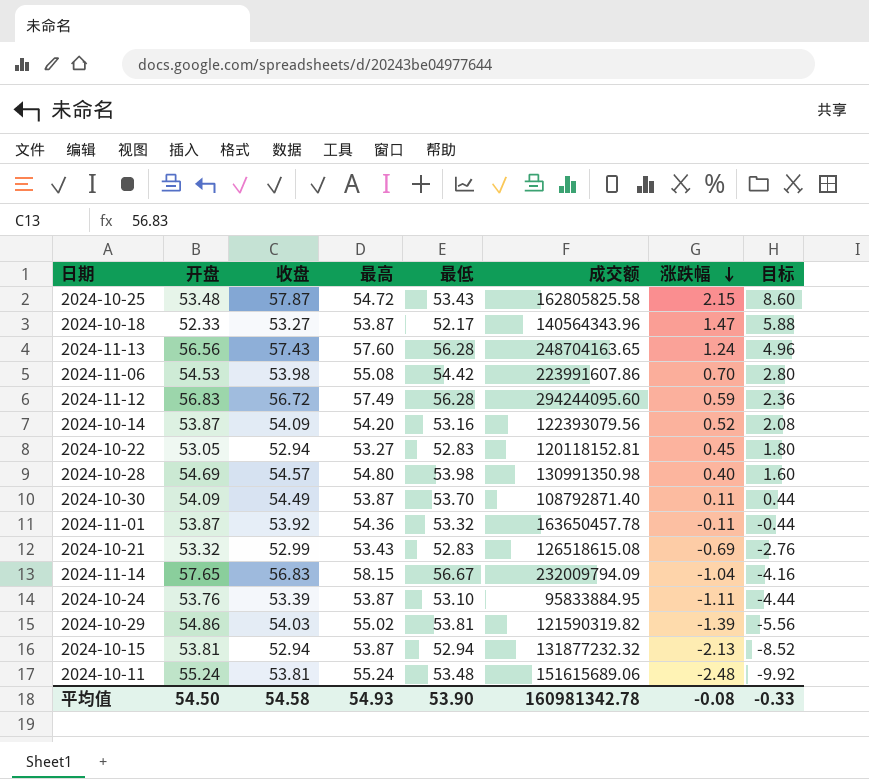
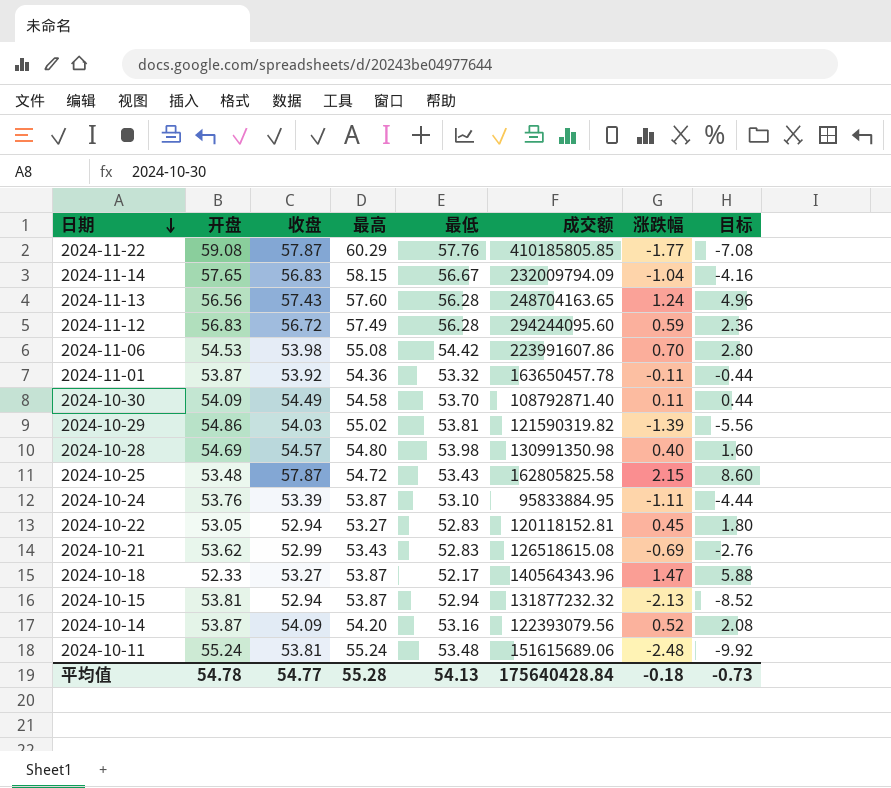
row order: 涨跌幅 descending -> 日期 descending
row 2024-11-22: none -> 59.08 | 57.87 | 60.29 | 57.76 | 410185805.85 | -1.77 | -7.08
2024-10-30 | 最高: 53.87 -> 54.58
2024-10-21 | 开盘: 53.32 -> 53.62
平均值 | 开盘: 54.50 -> 54.78
平均值 | 收盘: 54.58 -> 54.77
平均值 | 最高: 54.93 -> 55.28
平均值 | 最低: 53.90 -> 54.13
平均值 | 成交额: 160981342.78 -> 175640428.84
平均值 | 涨跌幅: -0.08 -> -0.18
平均值 | 目标: -0.33 -> -0.73

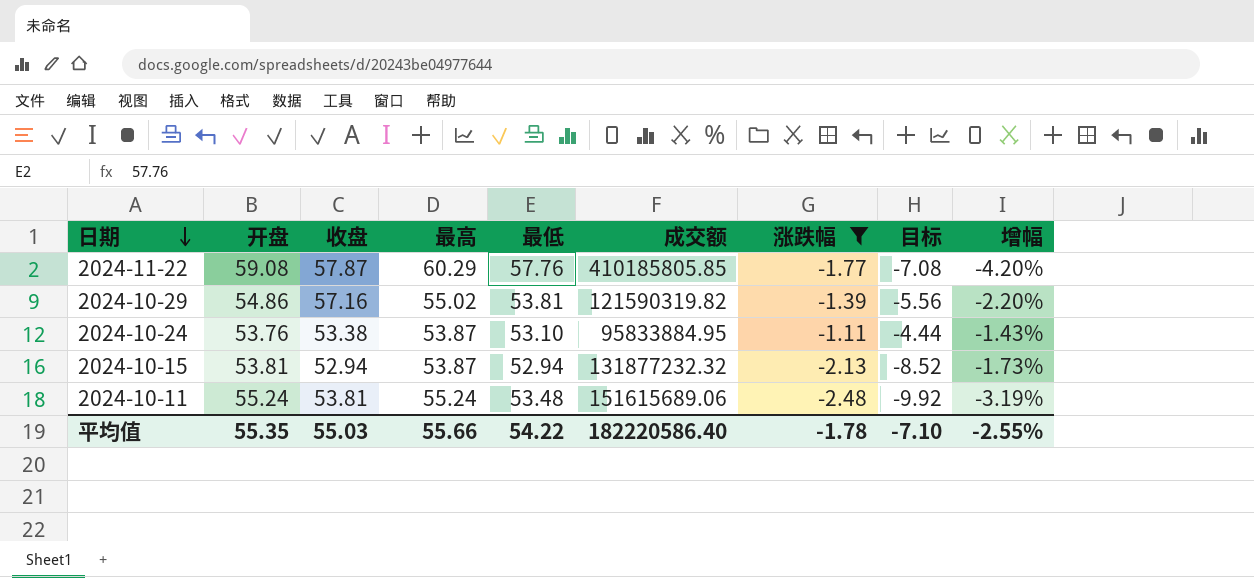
filter: none -> 涨跌幅 <= -1.11
column 增幅 | formula: none -> ([最低] - [最高]) / [最高]
2024-10-29 | 收盘: 54.03 -> 57.16
2024-10-24 | 收盘: 53.39 -> 53.38
平均值 | 开盘: 54.78 -> 55.35
平均值 | 收盘: 54.77 -> 55.03
平均值 | 最高: 55.28 -> 55.66
平均值 | 最低: 54.13 -> 54.22
平均值 | 成交额: 175640428.84 -> 182220586.40
平均值 | 涨跌幅: -0.18 -> -1.78
平均值 | 目标: -0.73 -> -7.10

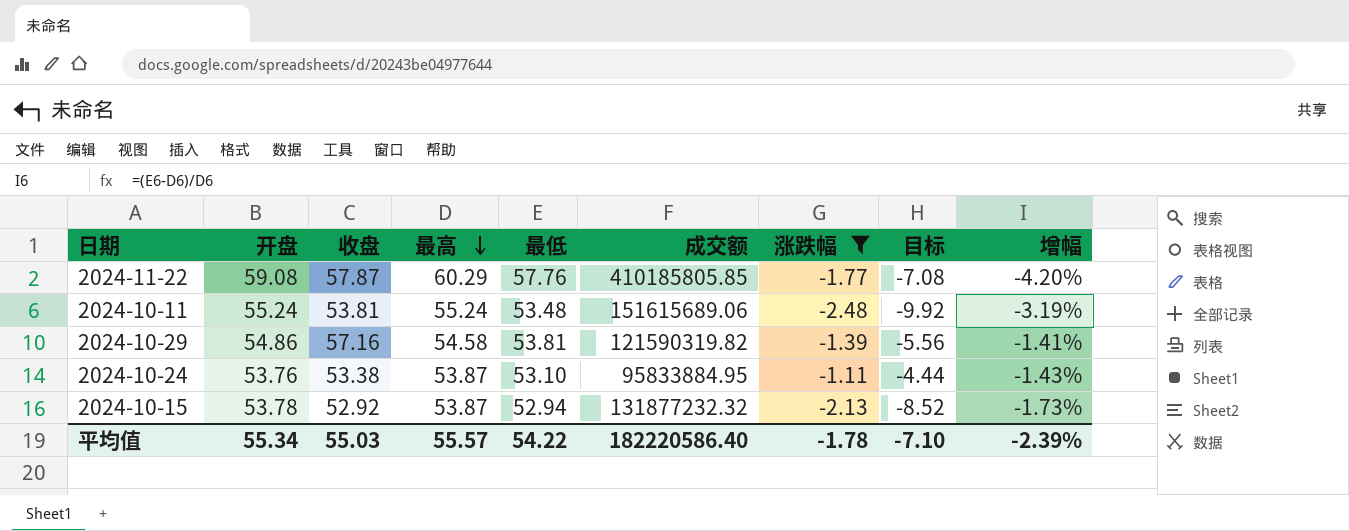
row order: 日期 descending -> 最高 descending
2024-10-29 | 最高: 55.02 -> 54.58
2024-10-29 | 增幅: -2.20% -> -1.41%
2024-10-15 | 开盘: 53.81 -> 53.78
2024-10-15 | 收盘: 52.94 -> 52.92
平均值 | 开盘: 55.35 -> 55.34
平均值 | 最高: 55.66 -> 55.57
平均值 | 增幅: -2.55% -> -2.39%

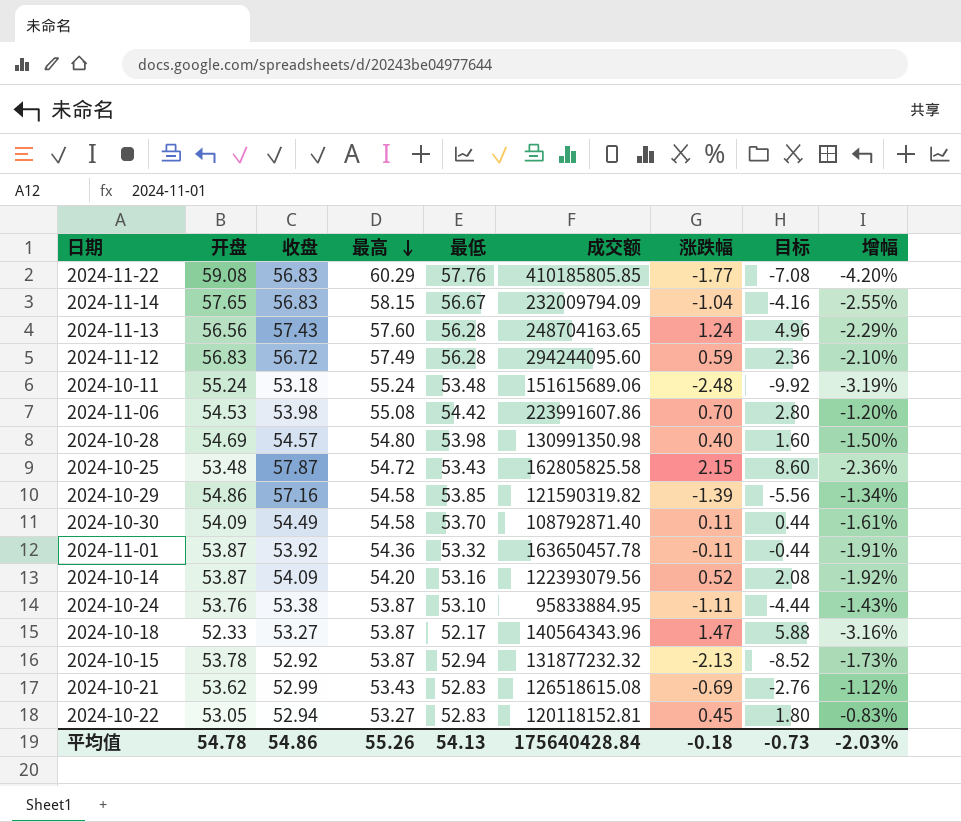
filter: 涨跌幅 <= -1.11 -> none
2024-11-22 | 收盘: 57.87 -> 56.83
2024-10-11 | 收盘: 53.81 -> 53.18
2024-10-29 | 最低: 53.81 -> 53.85
2024-10-29 | 增幅: -1.41% -> -1.34%
平均值 | 开盘: 55.34 -> 54.78
平均值 | 收盘: 55.03 -> 54.86
平均值 | 最高: 55.57 -> 55.26
平均值 | 最低: 54.22 -> 54.13
平均值 | 成交额: 182220586.40 -> 175640428.84
平均值 | 涨跌幅: -1.78 -> -0.18
平均值 | 目标: -7.10 -> -0.73
平均值 | 增幅: -2.39% -> -2.03%

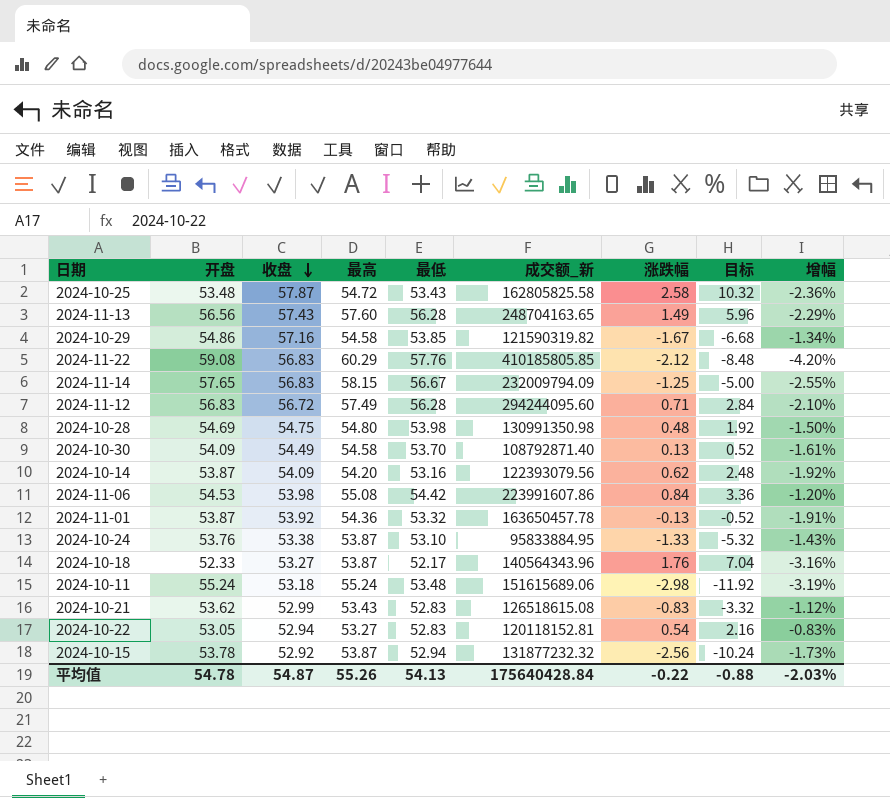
row order: 最高 descending -> 收盘 descending
column name: 成交额 -> 成交额_新
2024-10-25 | 涨跌幅: 2.15 -> 2.58
2024-10-25 | 目标: 8.60 -> 10.32
2024-11-13 | 涨跌幅: 1.24 -> 1.49
2024-11-13 | 目标: 4.96 -> 5.96
2024-10-29 | 涨跌幅: -1.39 -> -1.67
2024-10-29 | 目标: -5.56 -> -6.68
2024-11-22 | 涨跌幅: -1.77 -> -2.12
2024-11-22 | 目标: -7.08 -> -8.48
2024-11-14 | 涨跌幅: -1.04 -> -1.25
2024-11-14 | 目标: -4.16 -> -5.00
2024-11-12 | 涨跌幅: 0.59 -> 0.71
2024-11-12 | 目标: 2.36 -> 2.84
2024-10-28 | 收盘: 54.57 -> 54.75
2024-10-28 | 涨跌幅: 0.40 -> 0.48
2024-10-28 | 目标: 1.60 -> 1.92
2024-10-30 | 涨跌幅: 0.11 -> 0.13
2024-10-30 | 目标: 0.44 -> 0.52
2024-10-14 | 涨跌幅: 0.52 -> 0.62
2024-10-14 | 目标: 2.08 -> 2.48
2024-11-06 | 涨跌幅: 0.70 -> 0.84
2024-11-06 | 目标: 2.80 -> 3.36
2024-11-01 | 涨跌幅: -0.11 -> -0.13
2024-11-01 | 目标: -0.44 -> -0.52
2024-10-24 | 涨跌幅: -1.11 -> -1.33
2024-10-24 | 目标: -4.44 -> -5.32
2024-10-18 | 涨跌幅: 1.47 -> 1.76
2024-10-18 | 目标: 5.88 -> 7.04
2024-10-11 | 涨跌幅: -2.48 -> -2.98
2024-10-11 | 目标: -9.92 -> -11.92
2024-10-21 | 涨跌幅: -0.69 -> -0.83
2024-10-21 | 目标: -2.76 -> -3.32
2024-10-22 | 涨跌幅: 0.45 -> 0.54
2024-10-22 | 目标: 1.80 -> 2.16
2024-10-15 | 涨跌幅: -2.13 -> -2.56
2024-10-15 | 目标: -8.52 -> -10.24
平均值 | 收盘: 54.86 -> 54.87
平均值 | 涨跌幅: -0.18 -> -0.22
平均值 | 目标: -0.73 -> -0.88

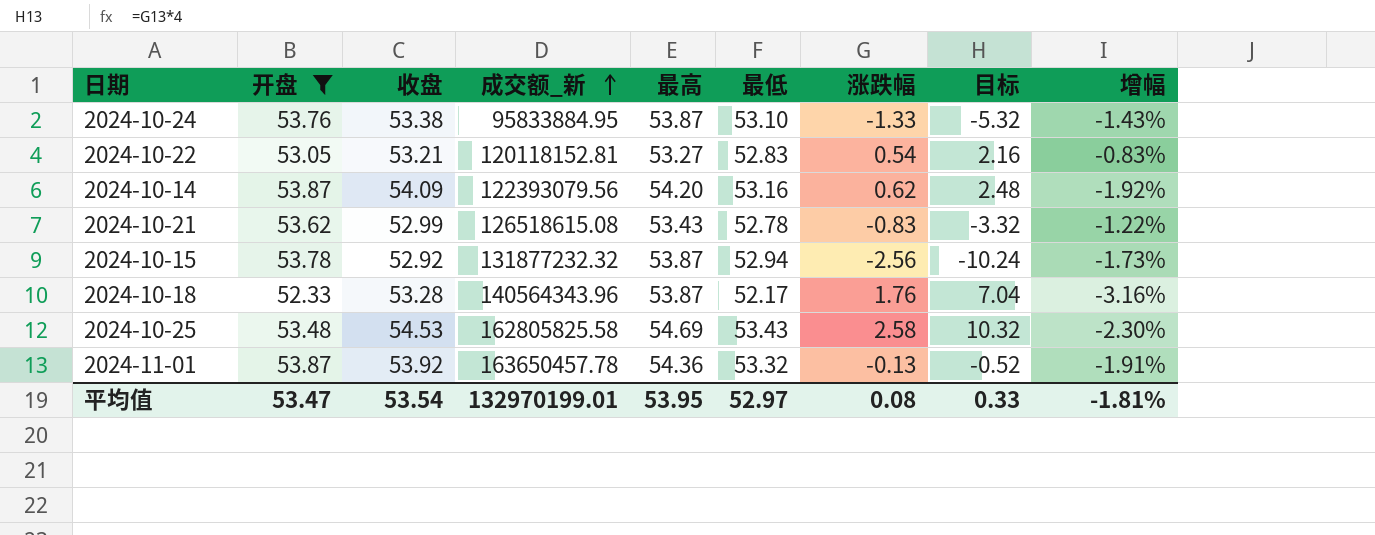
filter: none -> 开盘 <= 53.87
row order: 收盘 descending -> 成交额_新 ascending
column 成交额_新 | position: 6 -> 4
2024-10-22 | 收盘: 52.94 -> 53.21
2024-10-21 | 最低: 52.83 -> 52.78
2024-10-21 | 增幅: -1.12% -> -1.22%
2024-10-18 | 收盘: 53.27 -> 53.28
2024-10-25 | 收盘: 57.87 -> 54.53
2024-10-25 | 最高: 54.72 -> 54.69
2024-10-25 | 增幅: -2.36% -> -2.30%
平均值 | 开盘: 54.78 -> 53.47
平均值 | 收盘: 54.87 -> 53.54
平均值 | 成交额_新: 175640428.84 -> 132970199.01
平均值 | 最高: 55.26 -> 53.95
平均值 | 最低: 54.13 -> 52.97
平均值 | 涨跌幅: -0.22 -> 0.08
平均值 | 目标: -0.88 -> 0.33
平均值 | 增幅: -2.03% -> -1.81%

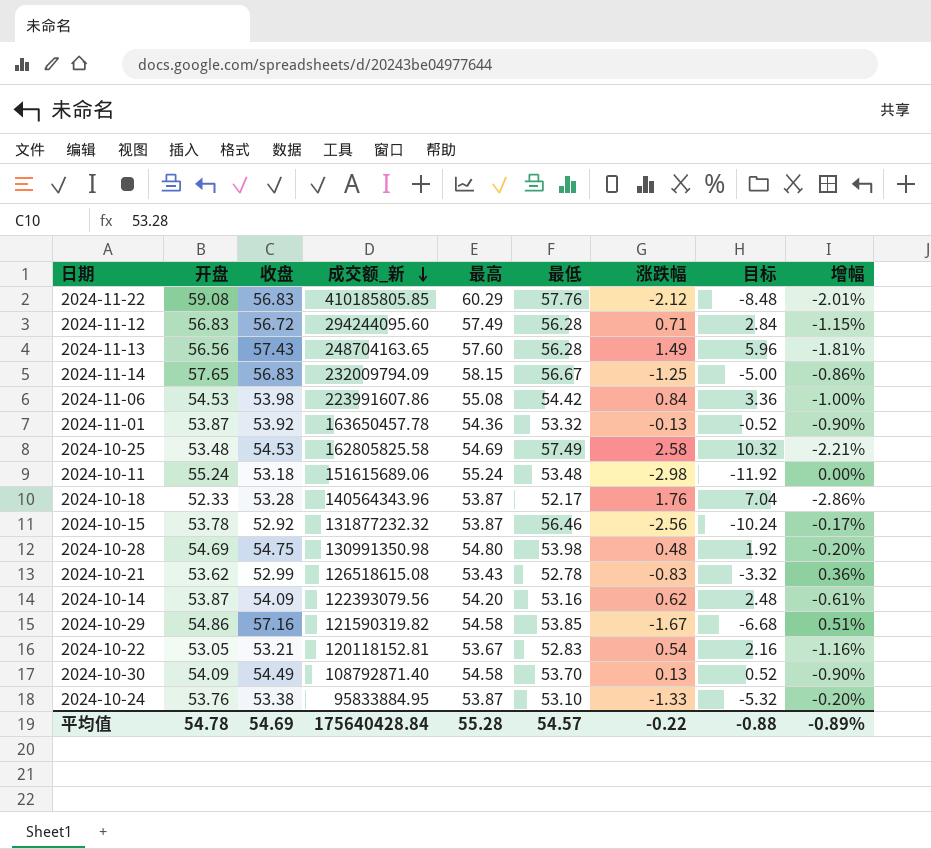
filter: 开盘 <= 53.87 -> none
row order: 成交额_新 ascending -> 成交额_新 descending
column 增幅 | formula: ([最低] - [最高]) / [最高] -> ([开盘] - [最高]) / [最高]
2024-10-25 | 最低: 53.43 -> 57.49
2024-10-15 | 最低: 52.94 -> 56.46
2024-10-22 | 最高: 53.27 -> 53.67
平均值 | 开盘: 53.47 -> 54.78
平均值 | 收盘: 53.54 -> 54.69
平均值 | 成交额_新: 132970199.01 -> 175640428.84
平均值 | 最高: 53.95 -> 55.28
平均值 | 最低: 52.97 -> 54.57
平均值 | 涨跌幅: 0.08 -> -0.22
平均值 | 目标: 0.33 -> -0.88
平均值 | 增幅: -1.81% -> -0.89%

